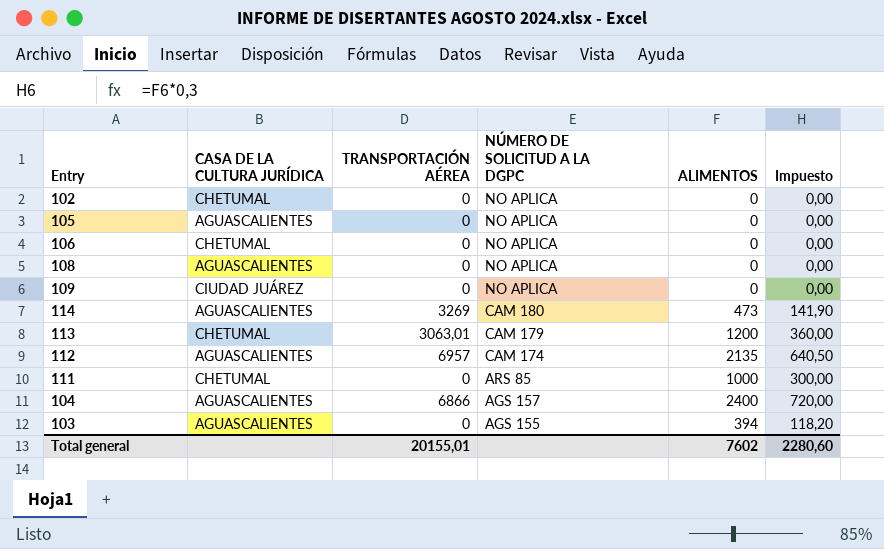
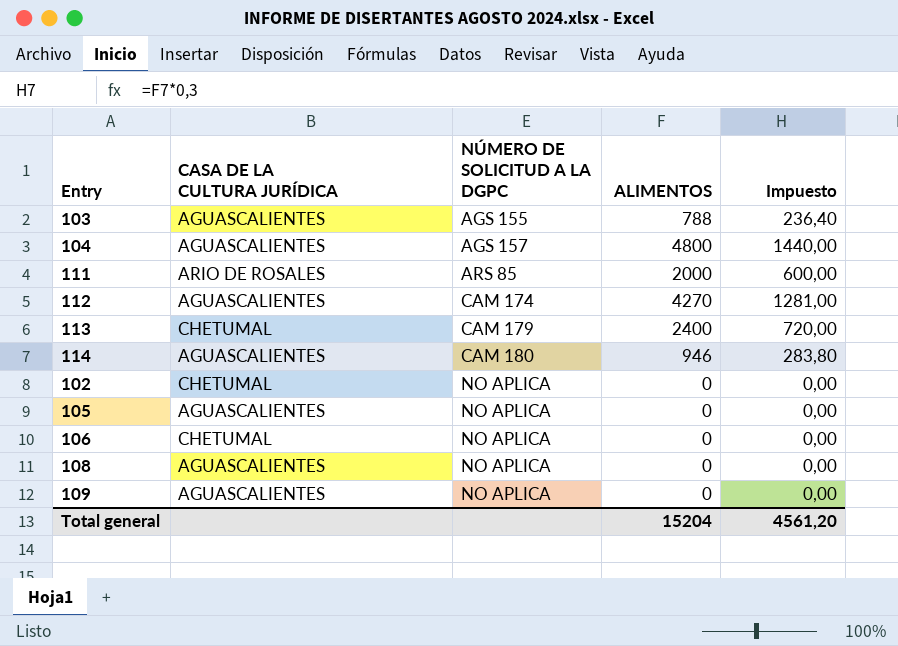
row order: NÚMERO DE SOLICITUD A LA DGPC descending -> NÚMERO DE SOLICITUD A LA DGPC ascending
column TRANSPORTACIÓN AÉREA | position: 3 -> none
103 | ALIMENTOS: 394 -> 788
103 | Impuesto: 118,20 -> 236,40
104 | ALIMENTOS: 2400 -> 4800
104 | Impuesto: 720,00 -> 1440,00
111 | CASA DE LA CULTURA JURÍDICA: CHETUMAL -> ARIO DE ROSALES
111 | ALIMENTOS: 1000 -> 2000
111 | Impuesto: 300,00 -> 600,00
112 | ALIMENTOS: 2135 -> 4270
112 | Impuesto: 640,50 -> 1281,00
113 | ALIMENTOS: 1200 -> 2400
113 | Impuesto: 360,00 -> 720,00
114 | ALIMENTOS: 473 -> 946
114 | Impuesto: 141,90 -> 283,80
109 | CASA DE LA CULTURA JURÍDICA: CIUDAD JUÁREZ -> AGUASCALIENTES
Total general | ALIMENTOS: 7602 -> 15204
Total general | Impuesto: 2280,60 -> 4561,20

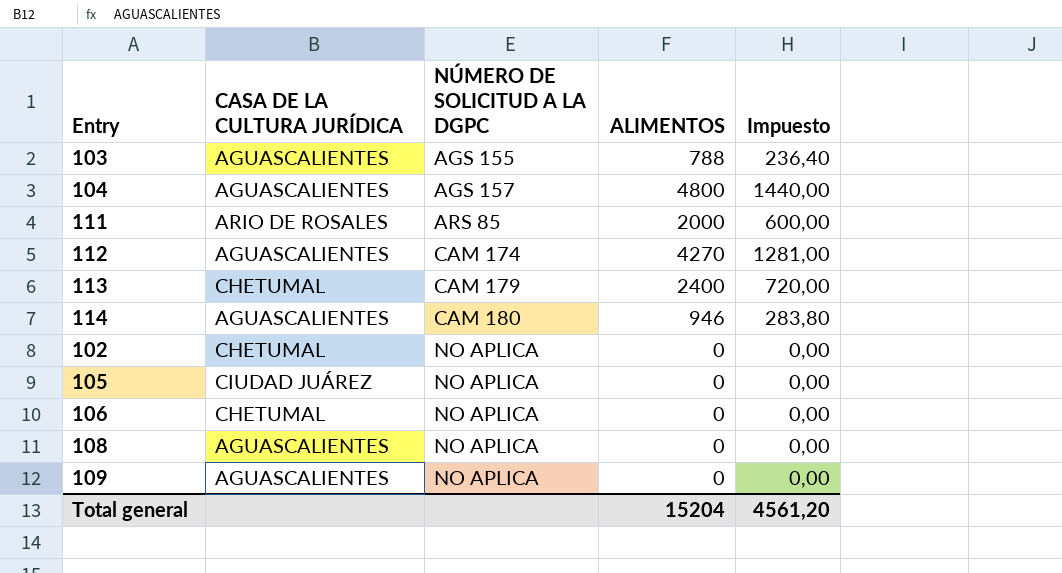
105 | CASA DE LA CULTURA JURÍDICA: AGUASCALIENTES -> CIUDAD JUÁREZ

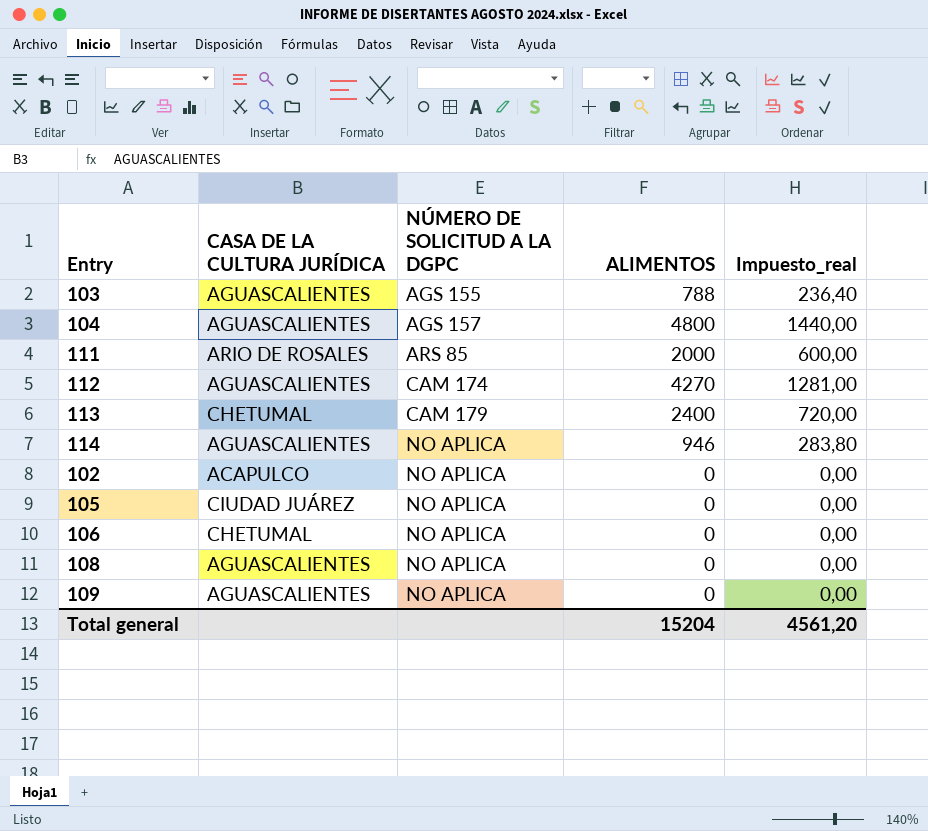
column name: Impuesto -> Impuesto_real
114 | NÚMERO DE SOLICITUD A LA DGPC: CAM 180 -> NO APLICA
102 | CASA DE LA CULTURA JURÍDICA: CHETUMAL -> ACAPULCO

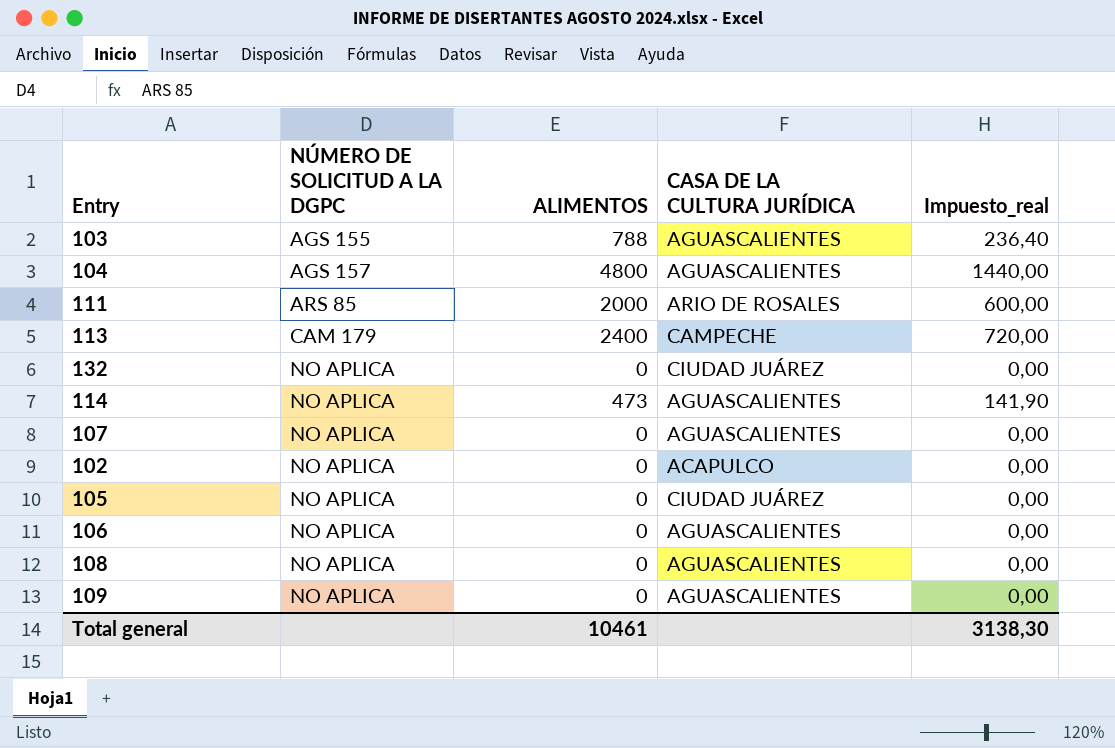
column CASA DE LA CULTURA JURÍDICA | position: 2 -> 4
row 112: AGUASCALIENTES | CAM 174 | 4270 | 1281,00 -> none
113 | CASA DE LA CULTURA JURÍDICA: CHETUMAL -> CAMPECHE
row 132: none -> NO APLICA | 0 | CIUDAD JUÁREZ | 0,00
114 | ALIMENTOS: 946 -> 473
114 | Impuesto_real: 283,80 -> 141,90
row 107: none -> NO APLICA | 0 | AGUASCALIENTES | 0,00
106 | CASA DE LA CULTURA JURÍDICA: CHETUMAL -> AGUASCALIENTES
Total general | ALIMENTOS: 15204 -> 10461
Total general | Impuesto_real: 4561,20 -> 3138,30

